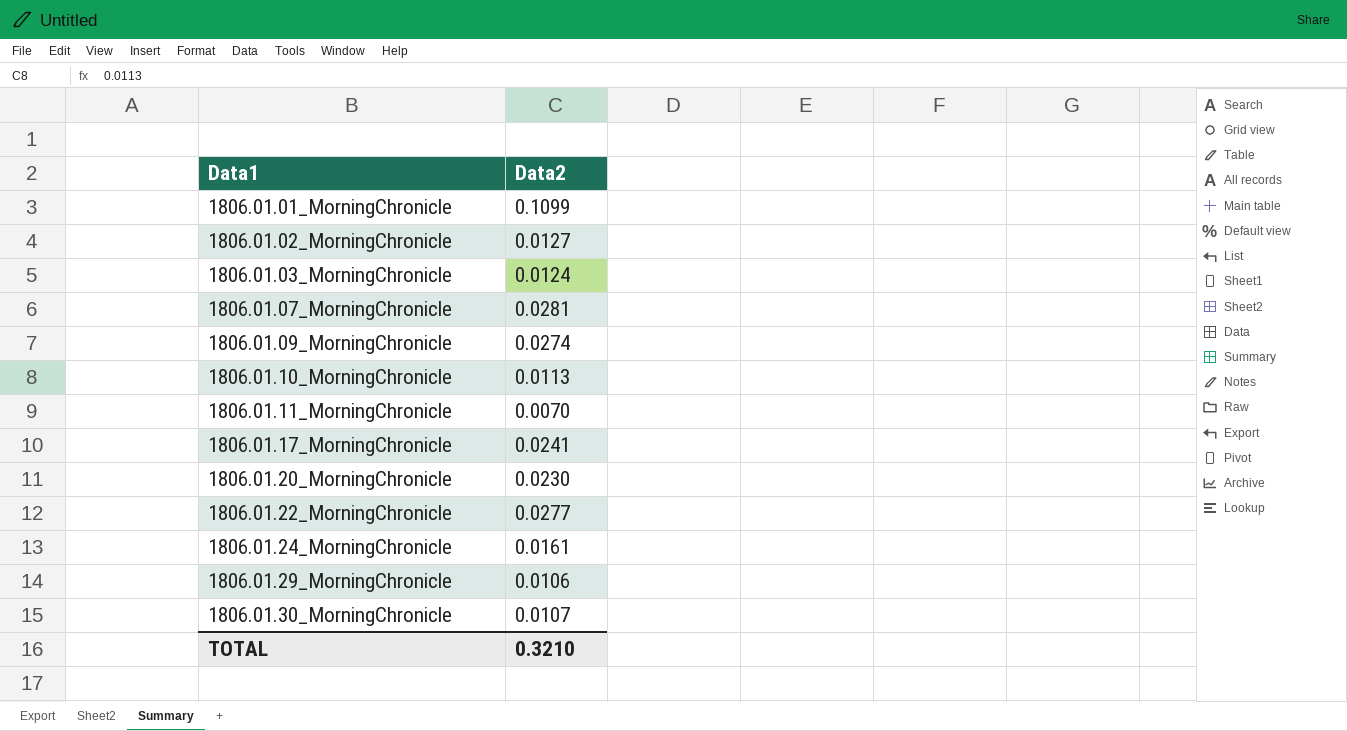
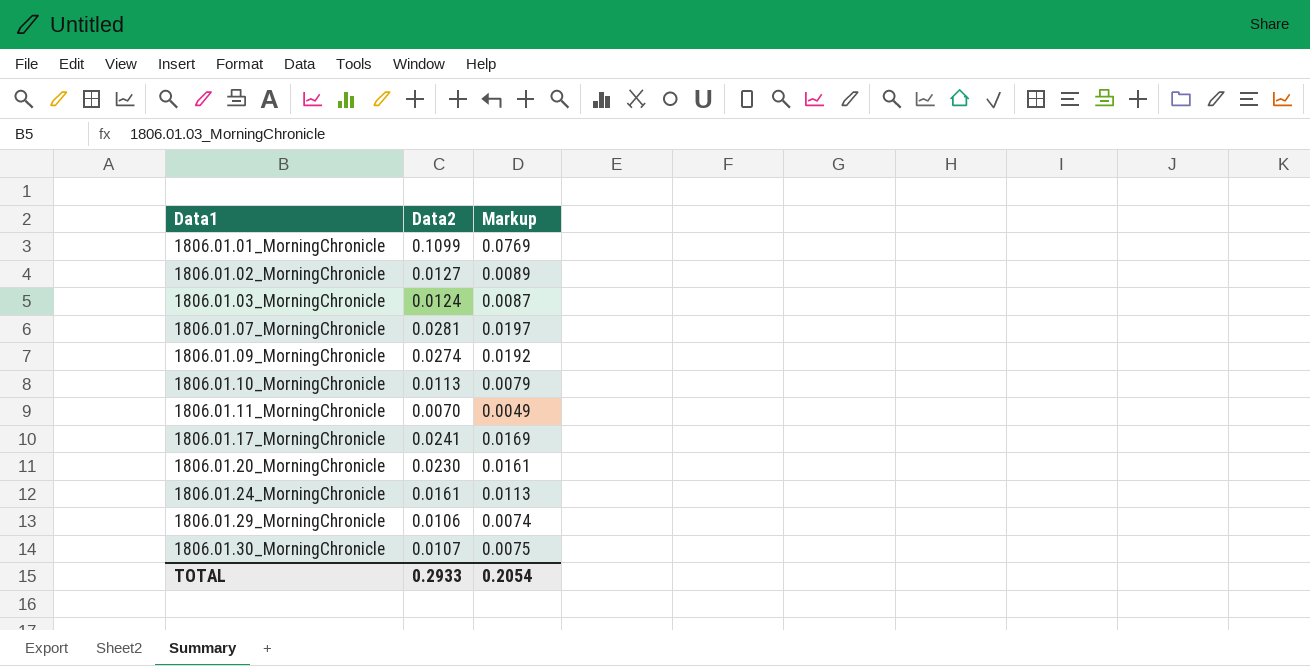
column Markup | formula: none -> [Data2] * 0.7
row 1806.01.22_MorningChronicle: 0.0277 -> none
TOTAL | Data2: 0.3210 -> 0.2933

